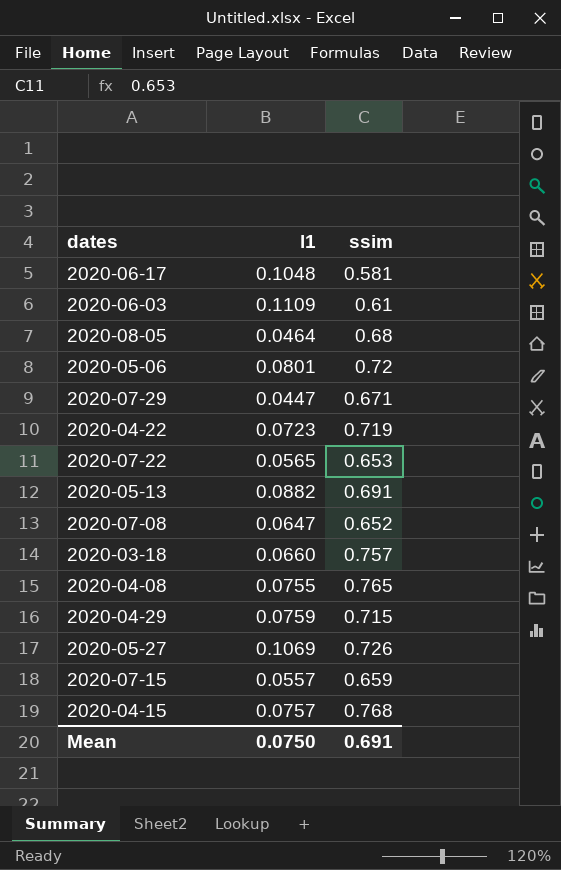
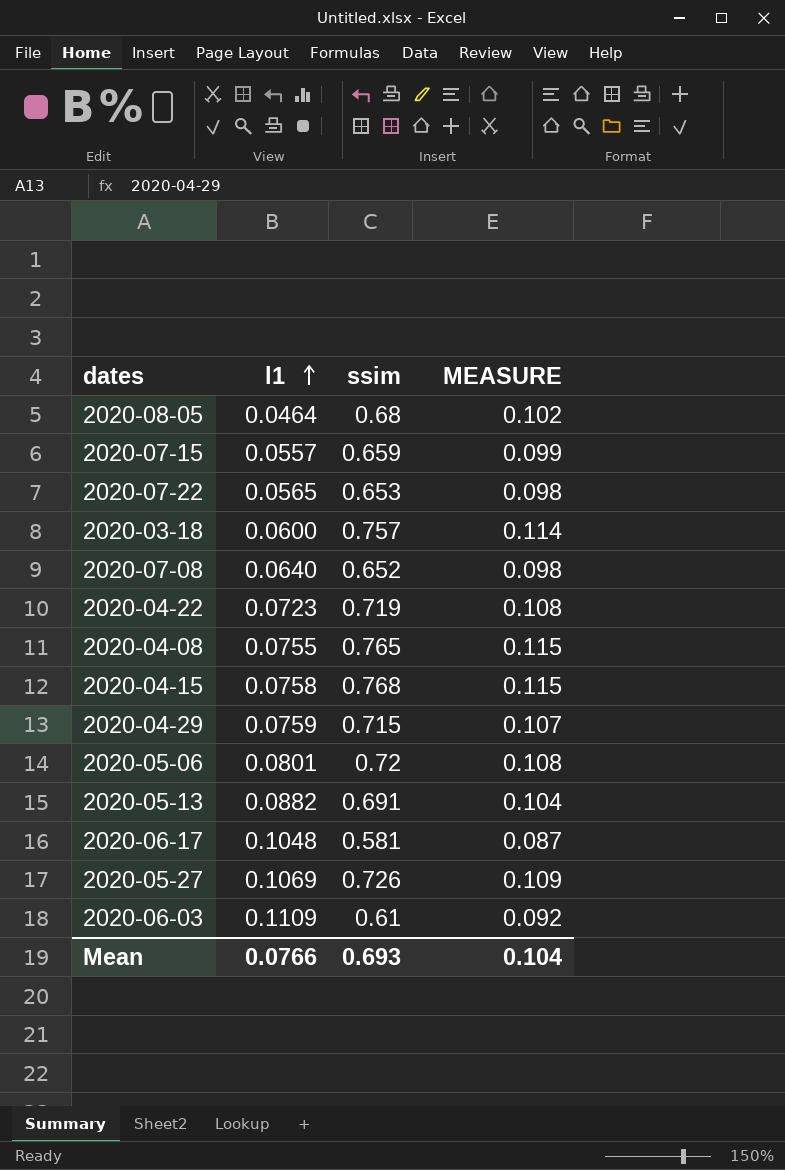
row order: none -> l1 ascending
column MEASURE | formula: none -> [ssim] * 0.15
row 2020-07-29: 0.0447 | 0.671 -> none
2020-03-18 | l1: 0.0660 -> 0.0600
2020-07-08 | l1: 0.0647 -> 0.0640
2020-04-15 | l1: 0.0757 -> 0.0758
Mean | l1: 0.0750 -> 0.0766
Mean | ssim: 0.691 -> 0.693

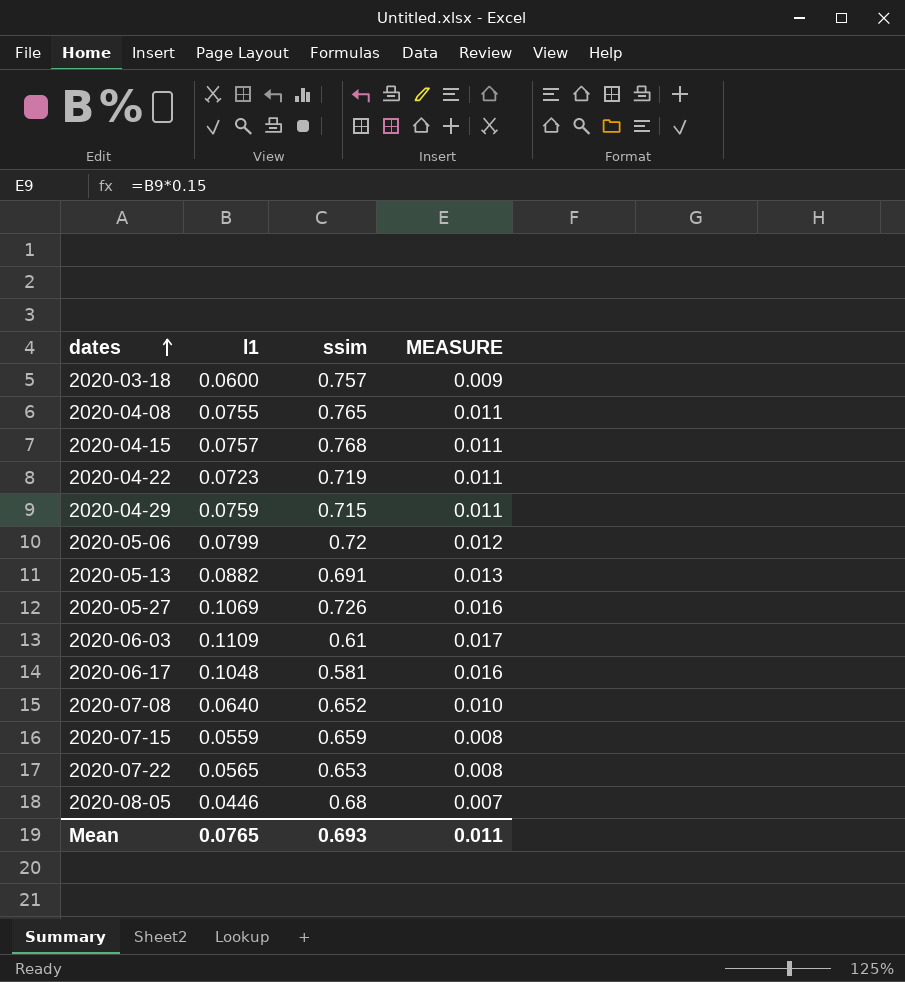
row order: l1 ascending -> dates ascending
column MEASURE | formula: [ssim] * 0.15 -> [l1] * 0.15
2020-04-15 | l1: 0.0758 -> 0.0757
2020-05-06 | l1: 0.0801 -> 0.0799
2020-07-15 | l1: 0.0557 -> 0.0559
2020-08-05 | l1: 0.0464 -> 0.0446
Mean | l1: 0.0766 -> 0.0765
Mean | MEASURE: 0.104 -> 0.011

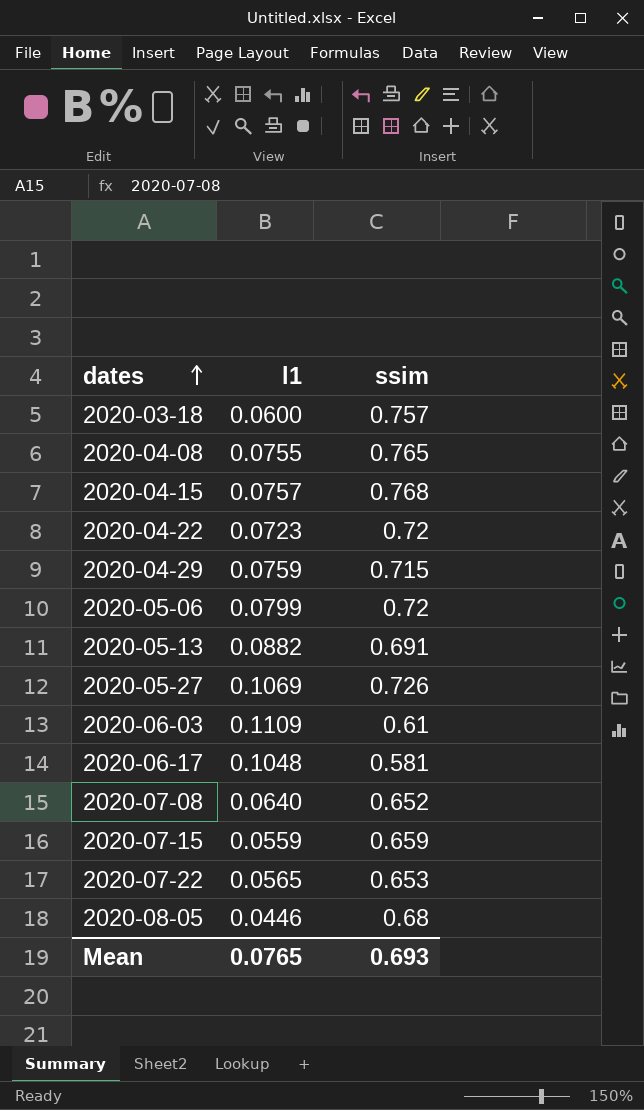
column MEASURE | formula: [l1] * 0.15 -> none
2020-04-22 | ssim: 0.719 -> 0.72

